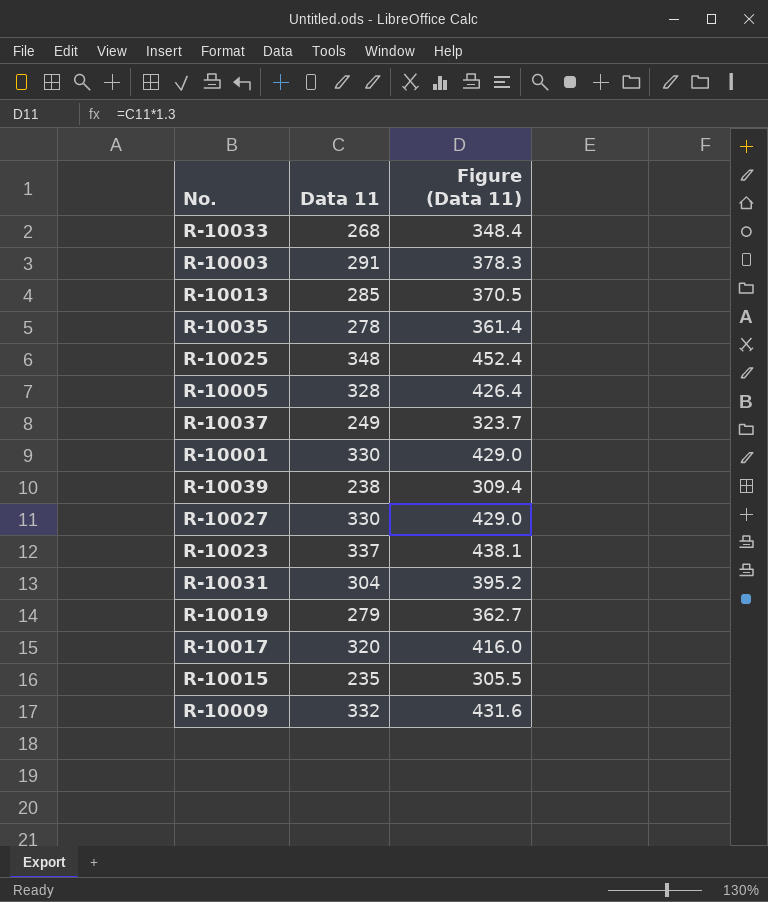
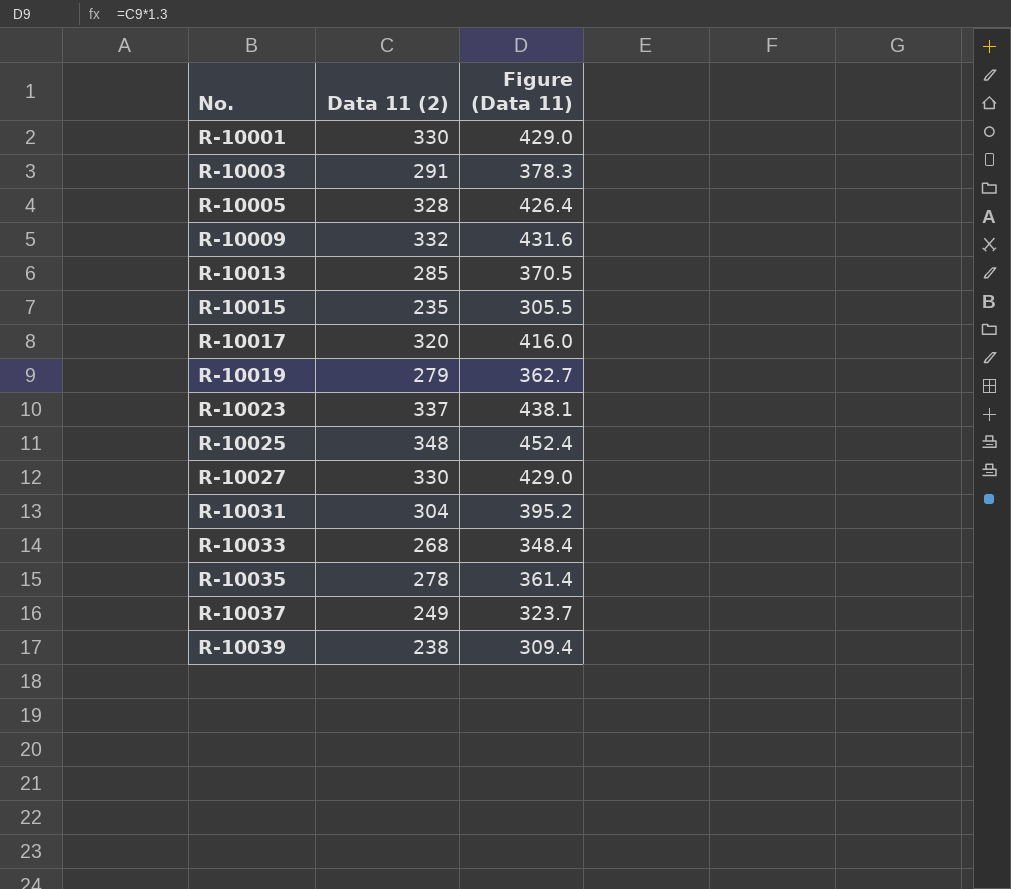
row order: none -> No. ascending
column name: Data 11 -> Data 11 (2)

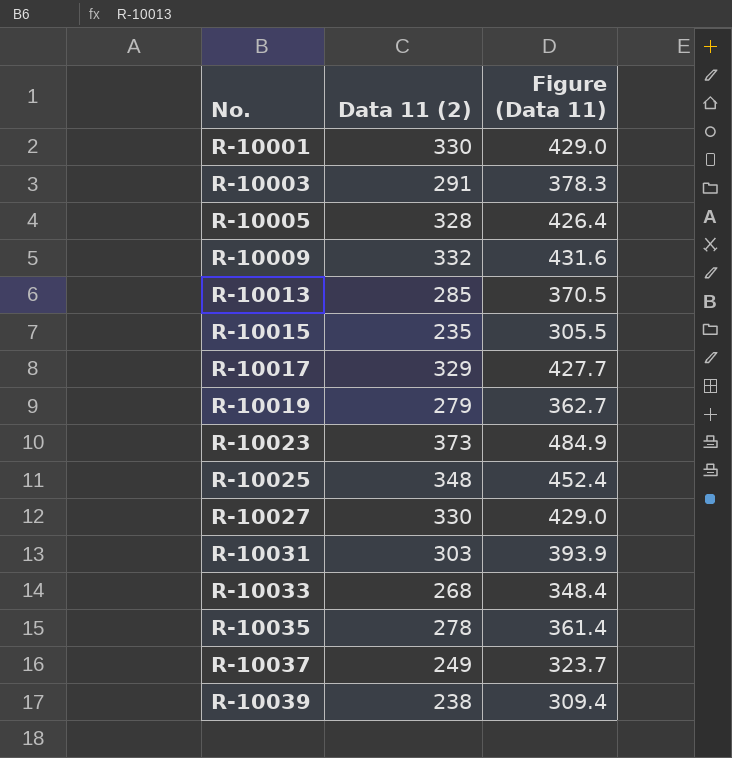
R-10017 | Data 11 (2): 320 -> 329
R-10017 | Figure (Data 11): 416.0 -> 427.7
R-10023 | Data 11 (2): 337 -> 373
R-10023 | Figure (Data 11): 438.1 -> 484.9
R-10031 | Data 11 (2): 304 -> 303
R-10031 | Figure (Data 11): 395.2 -> 393.9

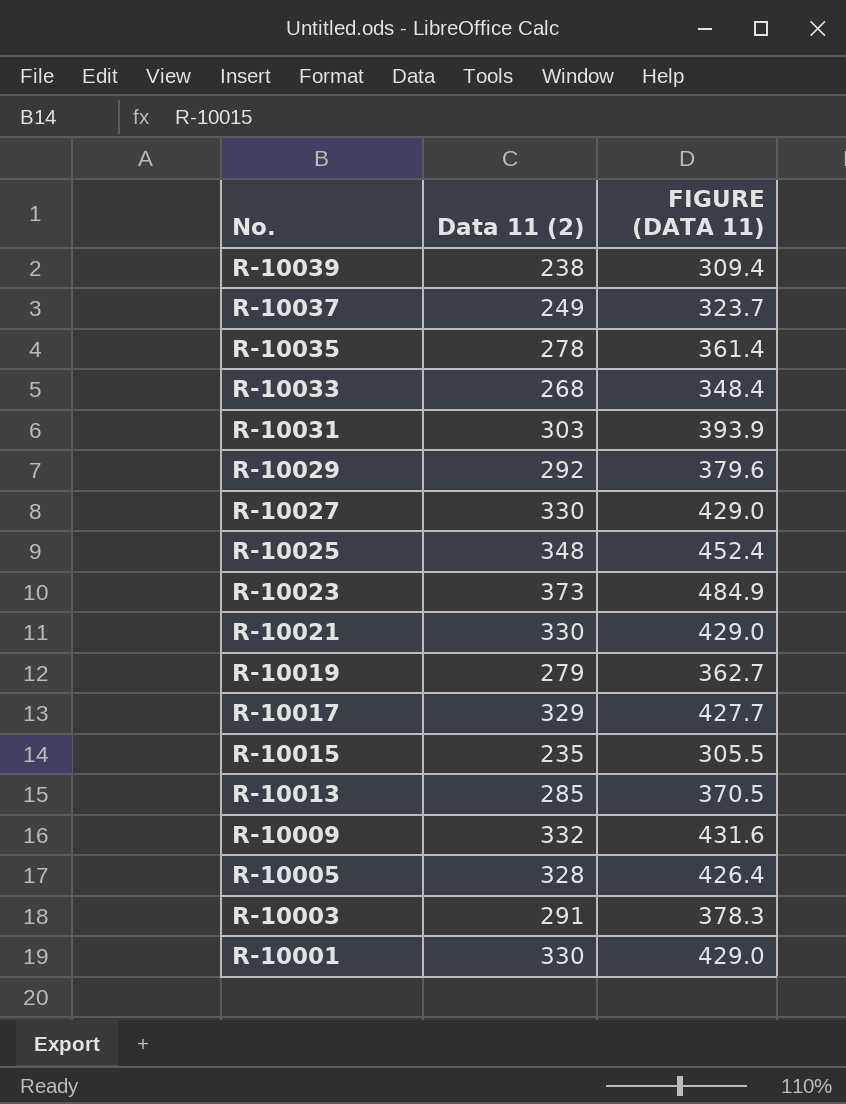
row order: No. ascending -> No. descending
column name: Figure (Data 11) -> FIGURE (DATA 11)
row R-10029: none -> 292 | 379.6
row R-10021: none -> 330 | 429.0

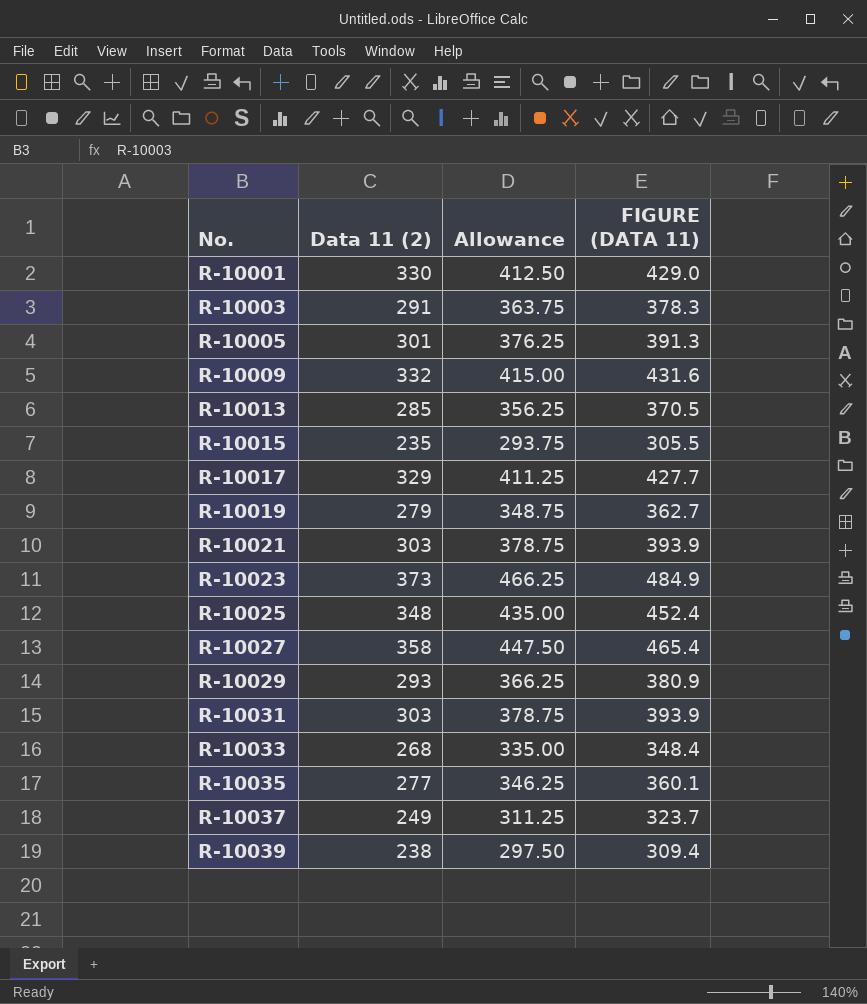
row order: No. descending -> No. ascending
column Allowance | formula: none -> [Data 11 (2)] * 1.25
R-10005 | Data 11 (2): 328 -> 301
R-10005 | FIGURE (DATA 11): 426.4 -> 391.3
R-10021 | Data 11 (2): 330 -> 303
R-10021 | FIGURE (DATA 11): 429.0 -> 393.9
R-10027 | Data 11 (2): 330 -> 358
R-10027 | FIGURE (DATA 11): 429.0 -> 465.4
R-10029 | Data 11 (2): 292 -> 293
R-10029 | FIGURE (DATA 11): 379.6 -> 380.9
R-10035 | Data 11 (2): 278 -> 277
R-10035 | FIGURE (DATA 11): 361.4 -> 360.1

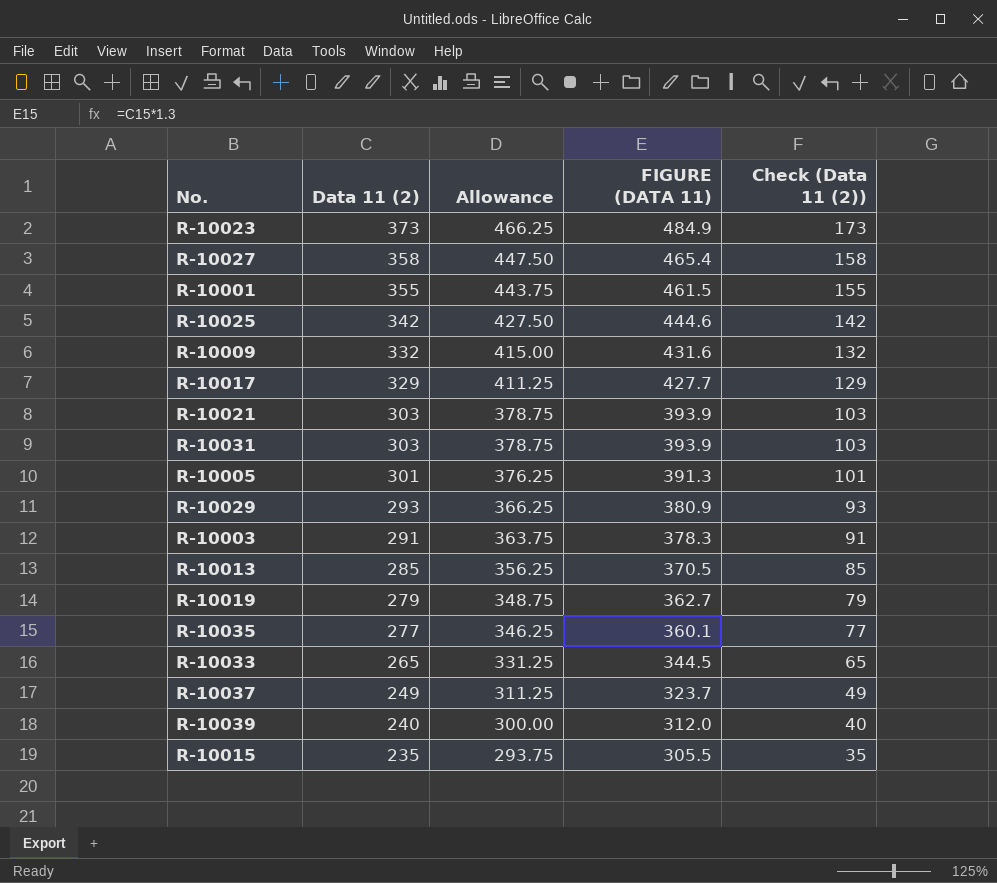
row order: No. ascending -> Data 11 (2) descending
column Check (Data 11 (2)) | formula: none -> [Data 11 (2)] - 200
R-10001 | Data 11 (2): 330 -> 355
R-10001 | Allowance: 412.50 -> 443.75
R-10001 | FIGURE (DATA 11): 429.0 -> 461.5
R-10025 | Data 11 (2): 348 -> 342
R-10025 | Allowance: 435.00 -> 427.50
R-10025 | FIGURE (DATA 11): 452.4 -> 444.6
R-10033 | Data 11 (2): 268 -> 265
R-10033 | Allowance: 335.00 -> 331.25
R-10033 | FIGURE (DATA 11): 348.4 -> 344.5
R-10039 | Data 11 (2): 238 -> 240
R-10039 | Allowance: 297.50 -> 300.00
R-10039 | FIGURE (DATA 11): 309.4 -> 312.0

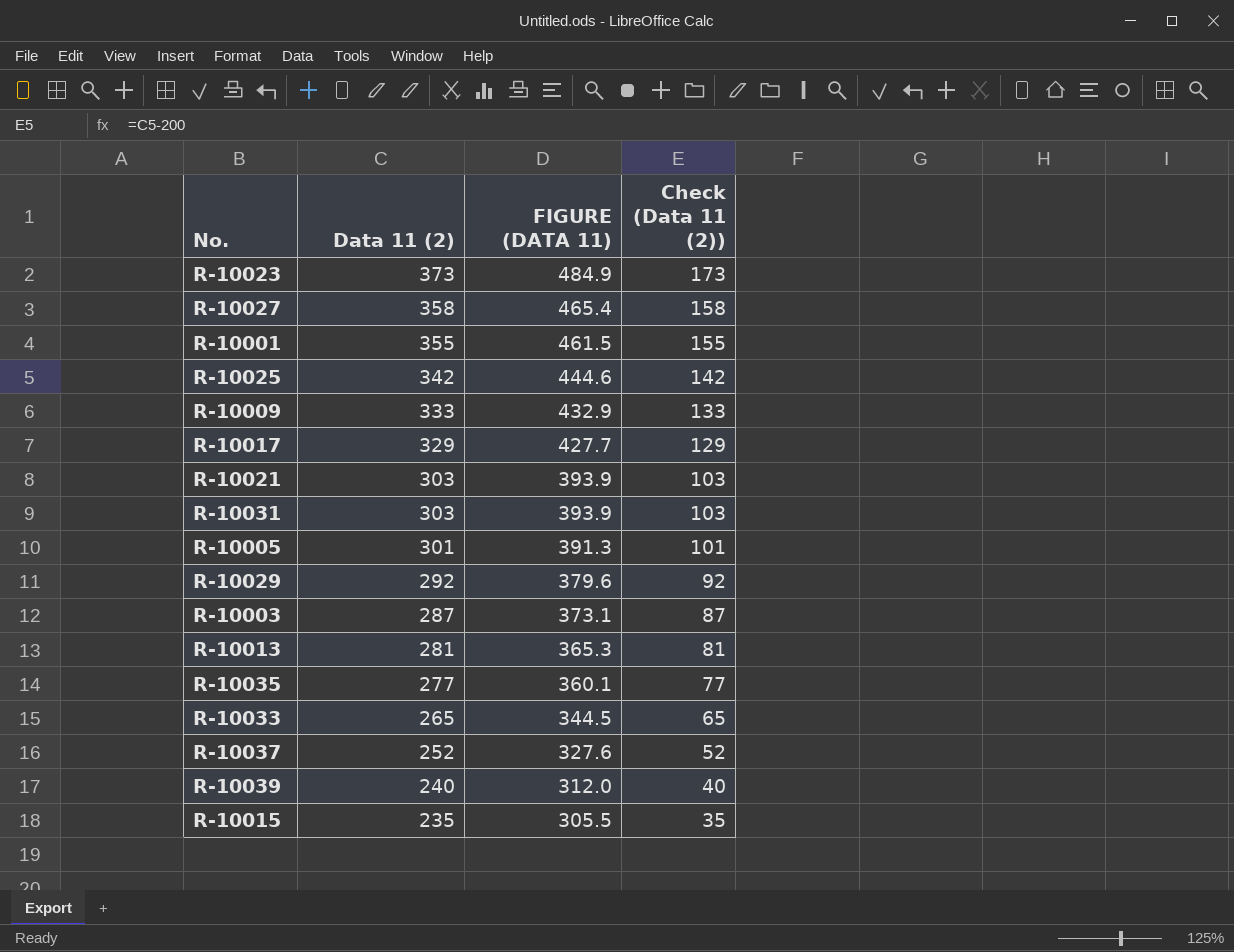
column Allowance | formula: [Data 11 (2)] * 1.25 -> none
row R-10019: 279 | 348.75 | 362.7 | 79 -> none
R-10009 | Data 11 (2): 332 -> 333
R-10009 | FIGURE (DATA 11): 431.6 -> 432.9
R-10009 | Check (Data 11 (2)): 132 -> 133
R-10029 | Data 11 (2): 293 -> 292
R-10029 | FIGURE (DATA 11): 380.9 -> 379.6
R-10029 | Check (Data 11 (2)): 93 -> 92
R-10003 | Data 11 (2): 291 -> 287
R-10003 | FIGURE (DATA 11): 378.3 -> 373.1
R-10003 | Check (Data 11 (2)): 91 -> 87
R-10013 | Data 11 (2): 285 -> 281
R-10013 | FIGURE (DATA 11): 370.5 -> 365.3
R-10013 | Check (Data 11 (2)): 85 -> 81
R-10037 | Data 11 (2): 249 -> 252
R-10037 | FIGURE (DATA 11): 323.7 -> 327.6
R-10037 | Check (Data 11 (2)): 49 -> 52

